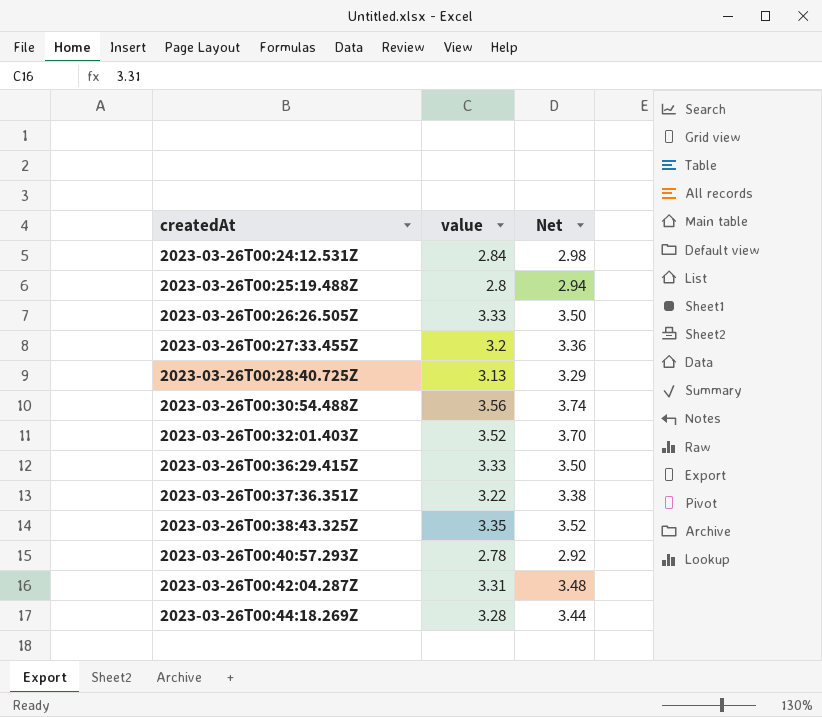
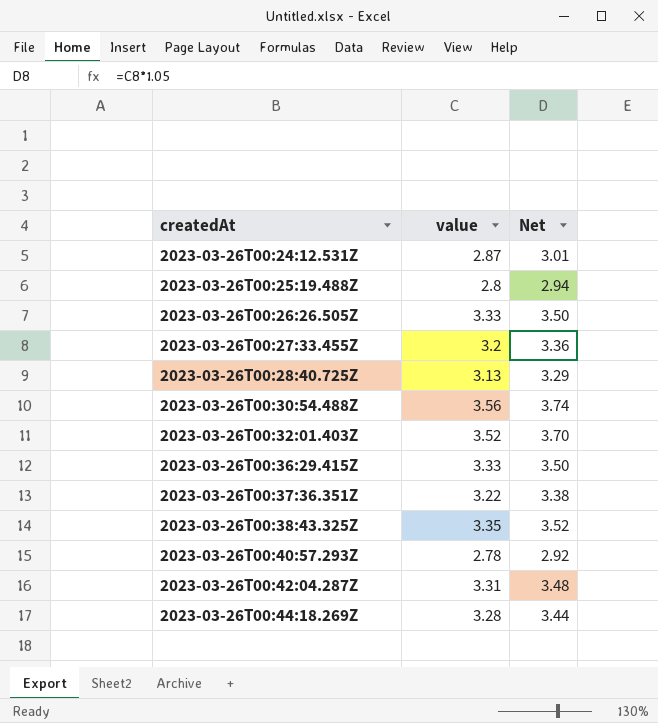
2023-03-26T00:24:12.531Z | value: 2.84 -> 2.87
2023-03-26T00:24:12.531Z | Net: 2.98 -> 3.01

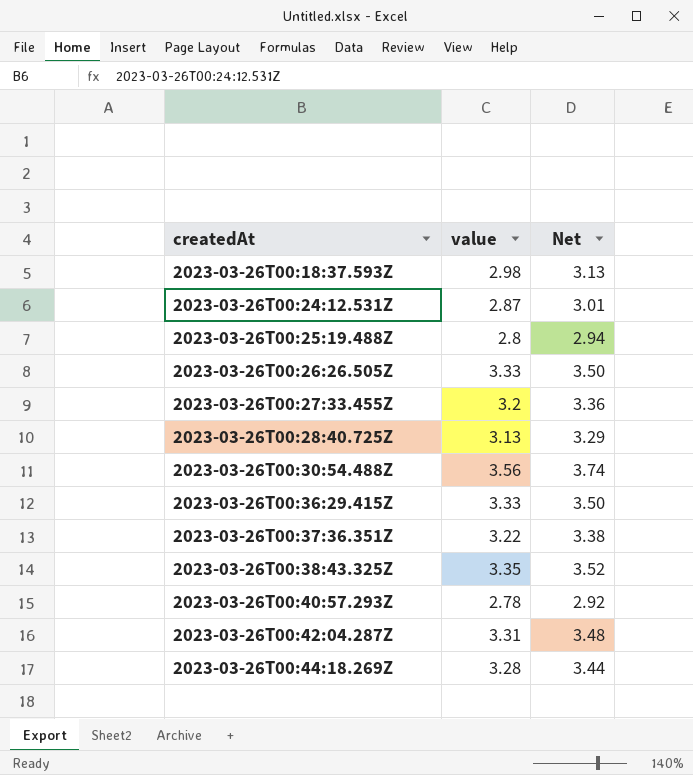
row 2023-03-26T00:32:01.403Z: 3.52 | 3.70 -> none
row 2023-03-26T00:18:37.593Z: none -> 2.98 | 3.13

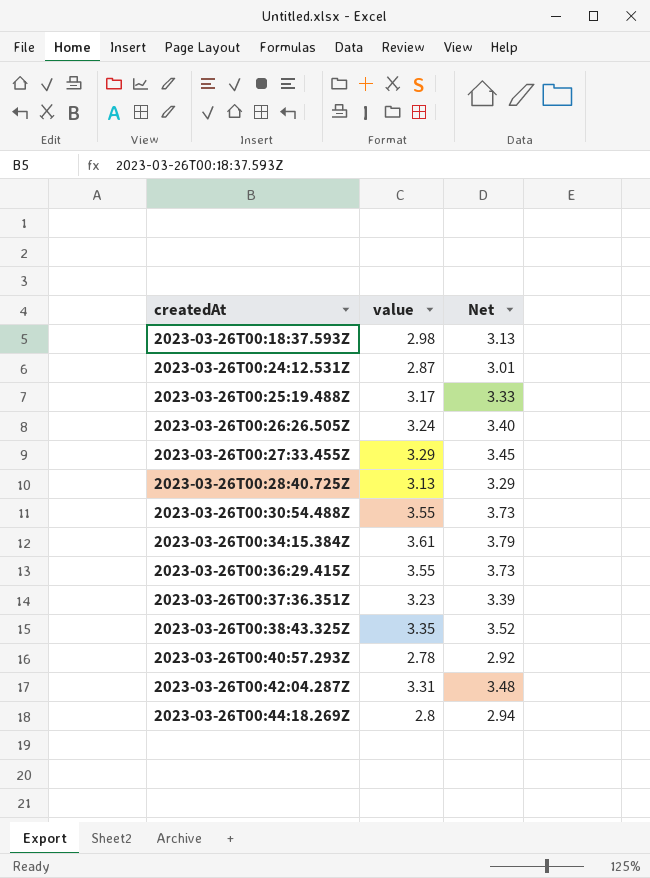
2023-03-26T00:25:19.488Z | value: 2.8 -> 3.17
2023-03-26T00:25:19.488Z | Net: 2.94 -> 3.33
2023-03-26T00:26:26.505Z | value: 3.33 -> 3.24
2023-03-26T00:26:26.505Z | Net: 3.50 -> 3.40
2023-03-26T00:27:33.455Z | value: 3.2 -> 3.29
2023-03-26T00:27:33.455Z | Net: 3.36 -> 3.45
2023-03-26T00:30:54.488Z | value: 3.56 -> 3.55
2023-03-26T00:30:54.488Z | Net: 3.74 -> 3.73
row 2023-03-26T00:34:15.384Z: none -> 3.61 | 3.79
2023-03-26T00:36:29.415Z | value: 3.33 -> 3.55
2023-03-26T00:36:29.415Z | Net: 3.50 -> 3.73
2023-03-26T00:37:36.351Z | value: 3.22 -> 3.23
2023-03-26T00:37:36.351Z | Net: 3.38 -> 3.39
2023-03-26T00:44:18.269Z | value: 3.28 -> 2.8
2023-03-26T00:44:18.269Z | Net: 3.44 -> 2.94

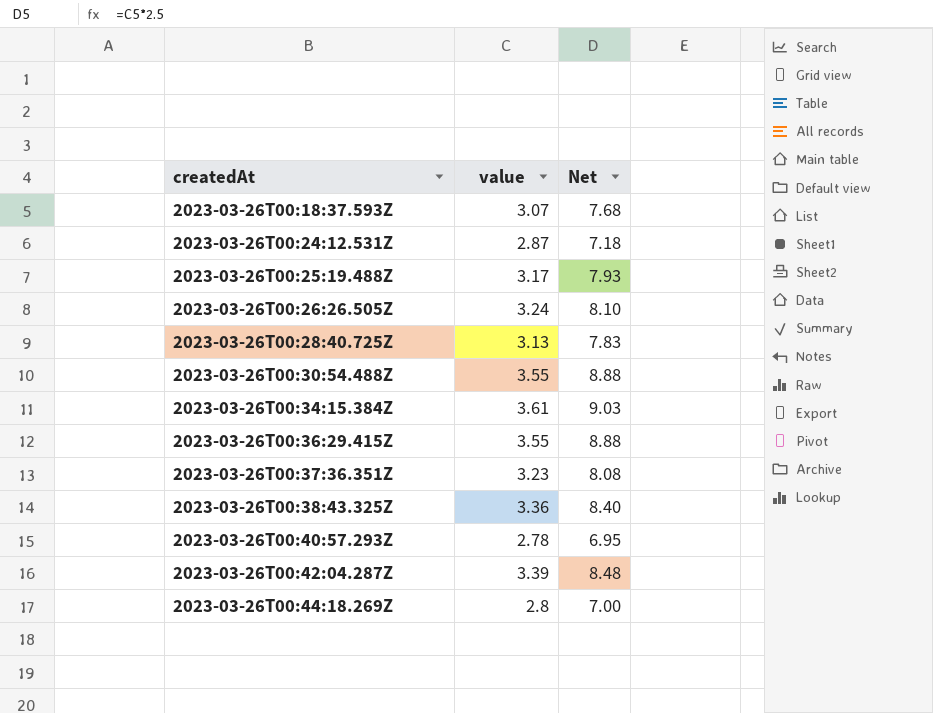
column Net | formula: [value] * 1.05 -> [value] * 2.5
row 2023-03-26T00:27:33.455Z: 3.29 | 3.45 -> none
2023-03-26T00:18:37.593Z | value: 2.98 -> 3.07
2023-03-26T00:38:43.325Z | value: 3.35 -> 3.36
2023-03-26T00:42:04.287Z | value: 3.31 -> 3.39

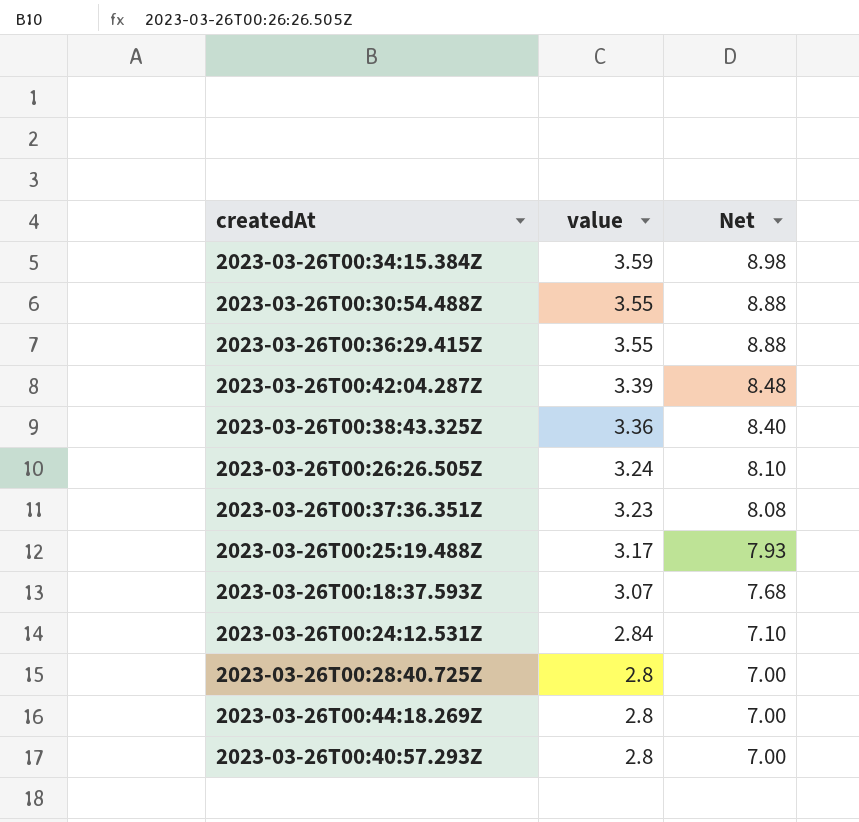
row order: createdAt ascending -> value descending
2023-03-26T00:34:15.384Z | value: 3.61 -> 3.59
2023-03-26T00:34:15.384Z | Net: 9.03 -> 8.98
2023-03-26T00:24:12.531Z | value: 2.87 -> 2.84
2023-03-26T00:24:12.531Z | Net: 7.18 -> 7.10
2023-03-26T00:28:40.725Z | value: 3.13 -> 2.8
2023-03-26T00:28:40.725Z | Net: 7.83 -> 7.00
2023-03-26T00:40:57.293Z | value: 2.78 -> 2.8
2023-03-26T00:40:57.293Z | Net: 6.95 -> 7.00

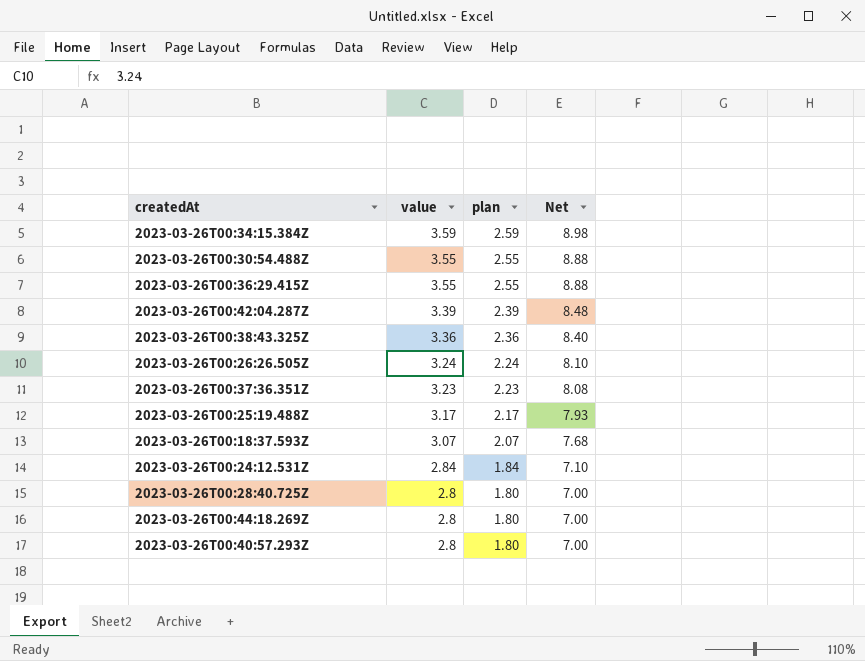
column plan | formula: none -> [value] - 1

